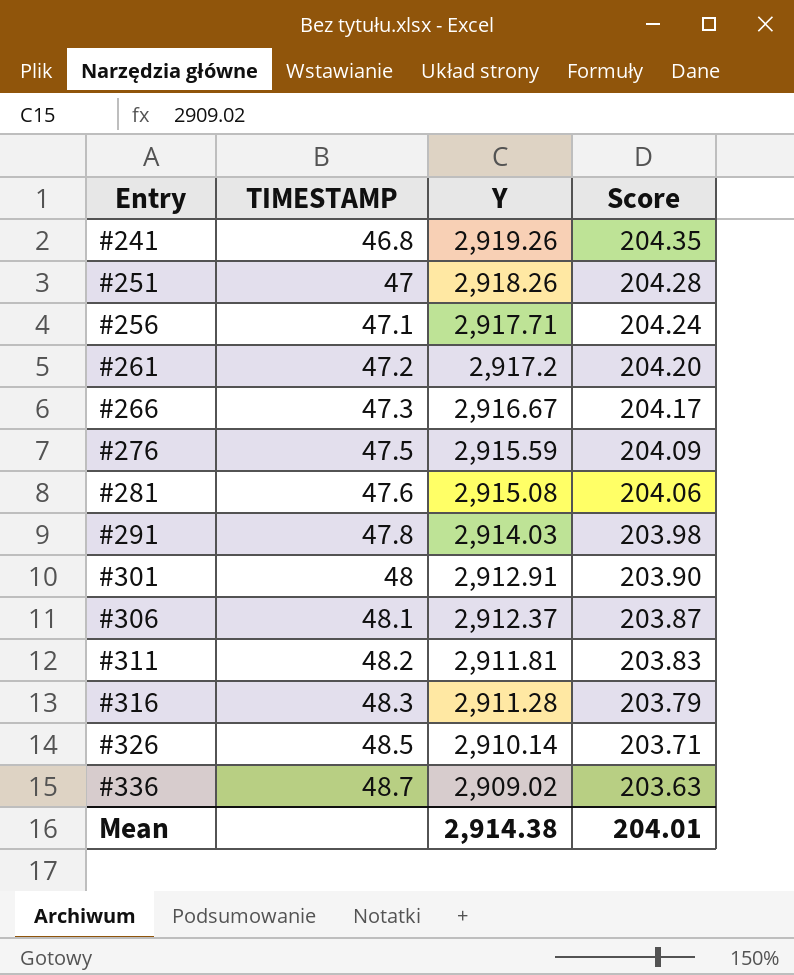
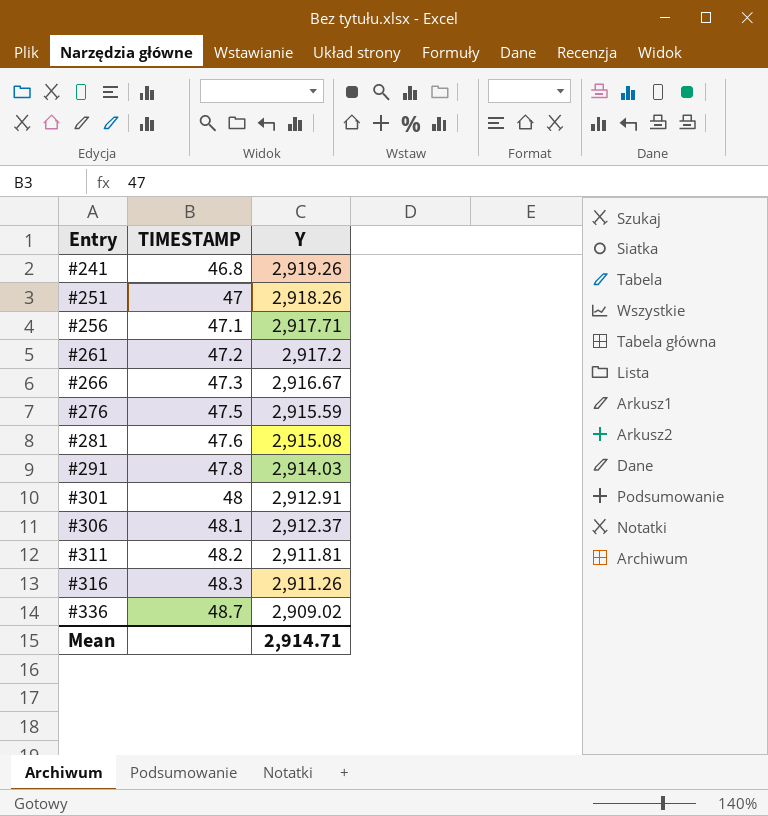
column Score | formula: [Y] * 0.07 -> none
row #326: 48.5 | 2,910.14 | 203.71 -> none
#316 | Y: 2,911.28 -> 2,911.26
Mean | Y: 2,914.38 -> 2,914.71

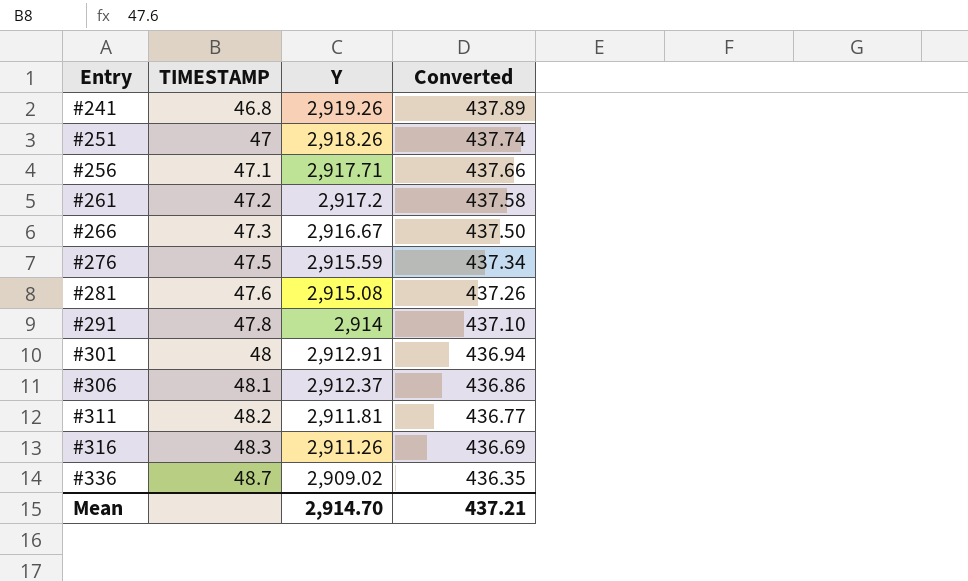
column Converted | formula: none -> [Y] * 0.15
#291 | Y: 2,914.03 -> 2,914
Mean | Y: 2,914.71 -> 2,914.70

